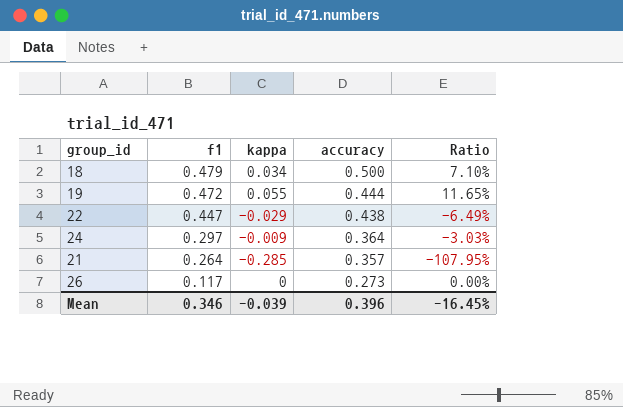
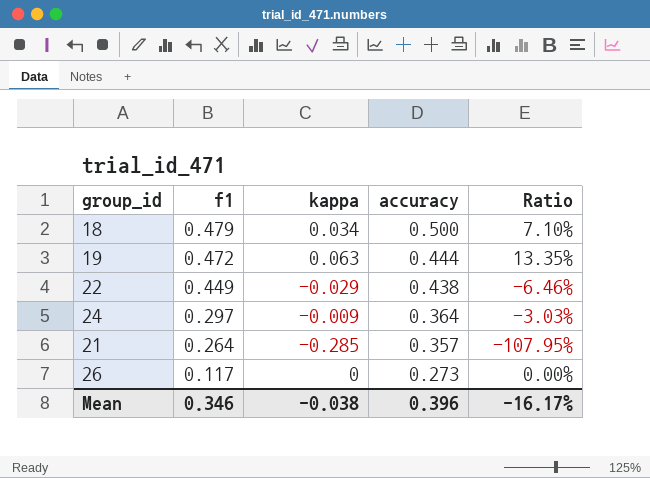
19 | kappa: 0.055 -> 0.063
19 | Ratio: 11.65% -> 13.35%
22 | f1: 0.447 -> 0.449
22 | Ratio: -6.49% -> -6.46%
Mean | kappa: -0.039 -> -0.038
Mean | Ratio: -16.45% -> -16.17%

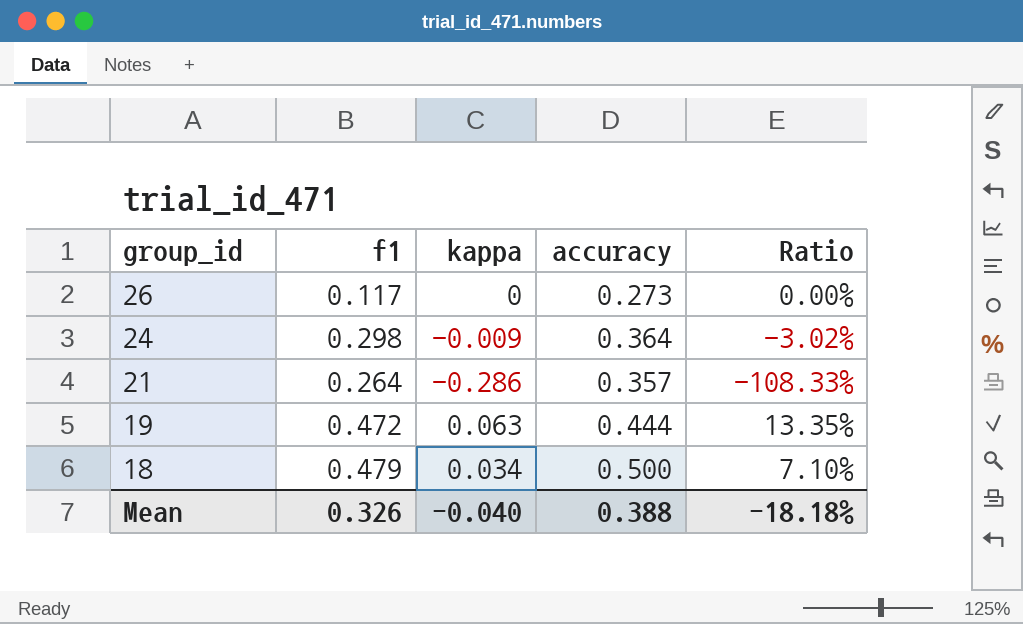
row order: f1 descending -> group_id descending
row 22: 0.449 | -0.029 | 0.438 | -6.46% -> none
24 | f1: 0.297 -> 0.298
24 | Ratio: -3.03% -> -3.02%
21 | kappa: -0.285 -> -0.286
21 | Ratio: -107.95% -> -108.33%
Mean | f1: 0.346 -> 0.326
Mean | kappa: -0.038 -> -0.040
Mean | accuracy: 0.396 -> 0.388
Mean | Ratio: -16.17% -> -18.18%

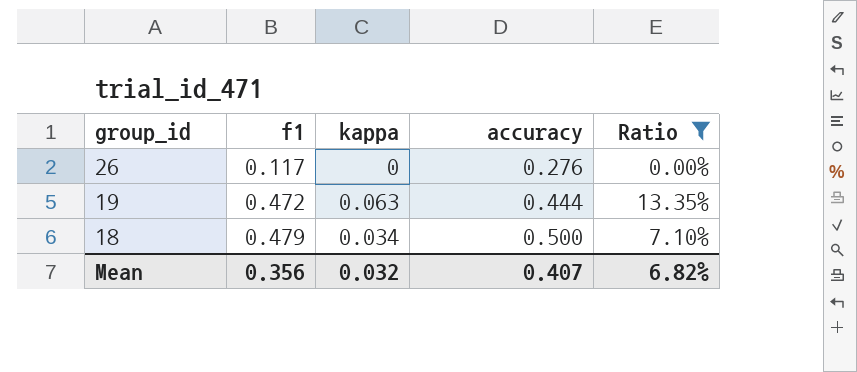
filter: none -> Ratio >= 0.00%
26 | accuracy: 0.273 -> 0.276
Mean | f1: 0.326 -> 0.356
Mean | kappa: -0.040 -> 0.032
Mean | accuracy: 0.388 -> 0.407
Mean | Ratio: -18.18% -> 6.82%

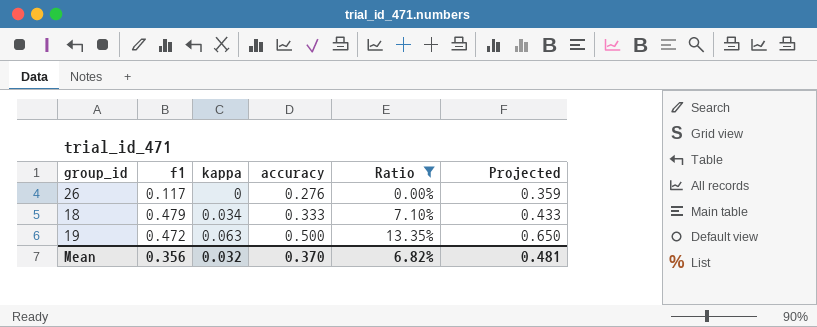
row order: group_id descending -> kappa ascending
column Projected | formula: none -> [accuracy] * 1.3
18 | accuracy: 0.500 -> 0.333
19 | accuracy: 0.444 -> 0.500
Mean | accuracy: 0.407 -> 0.370

